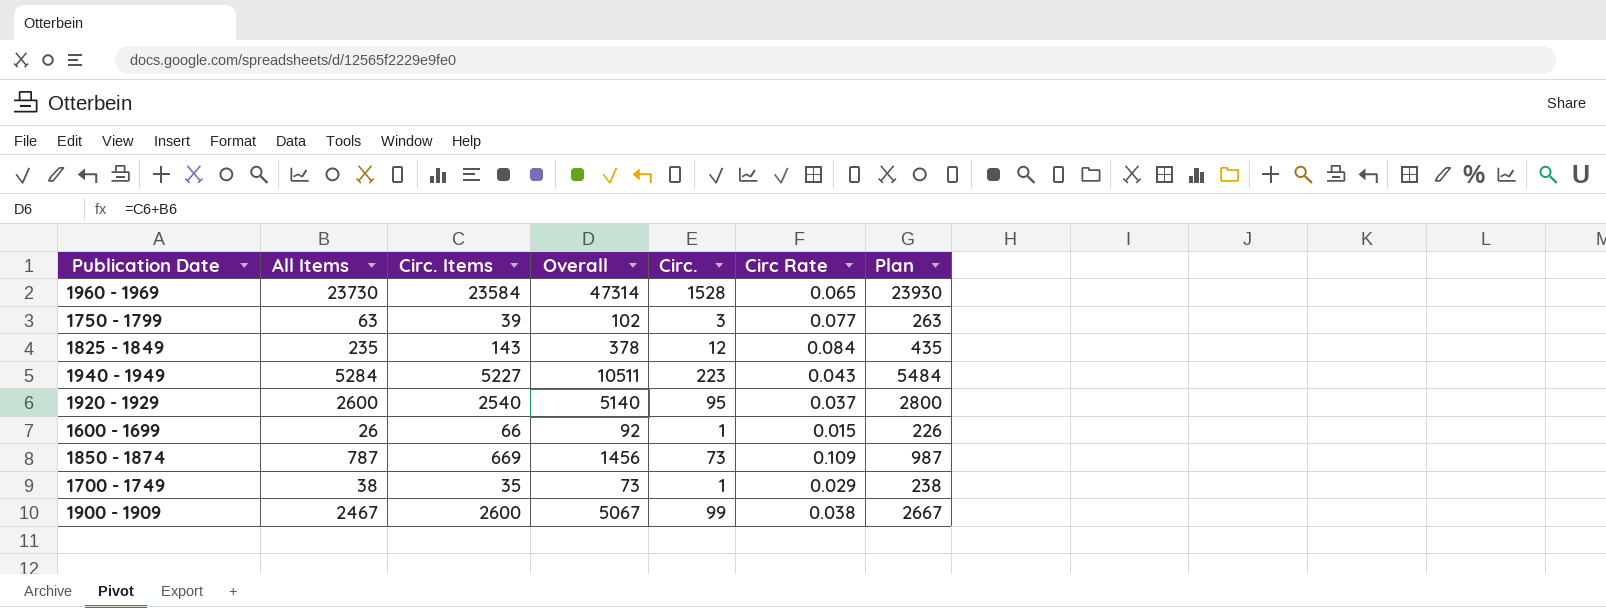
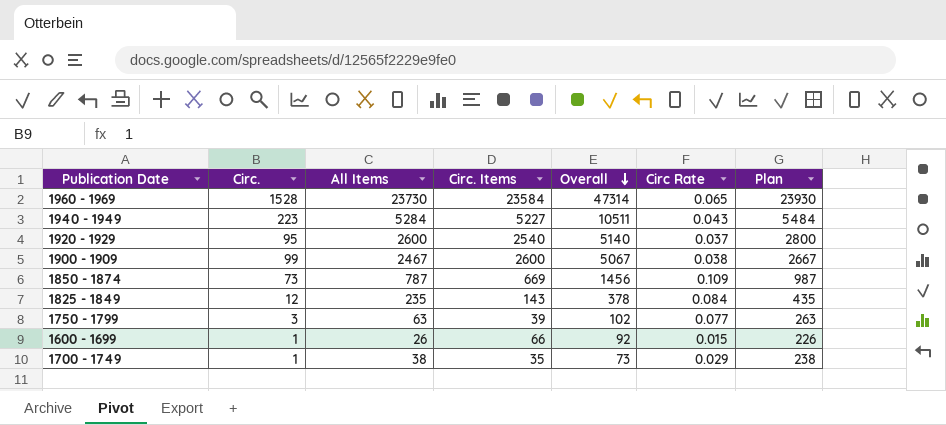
row order: none -> Overall descending
column Circ. | position: 5 -> 2

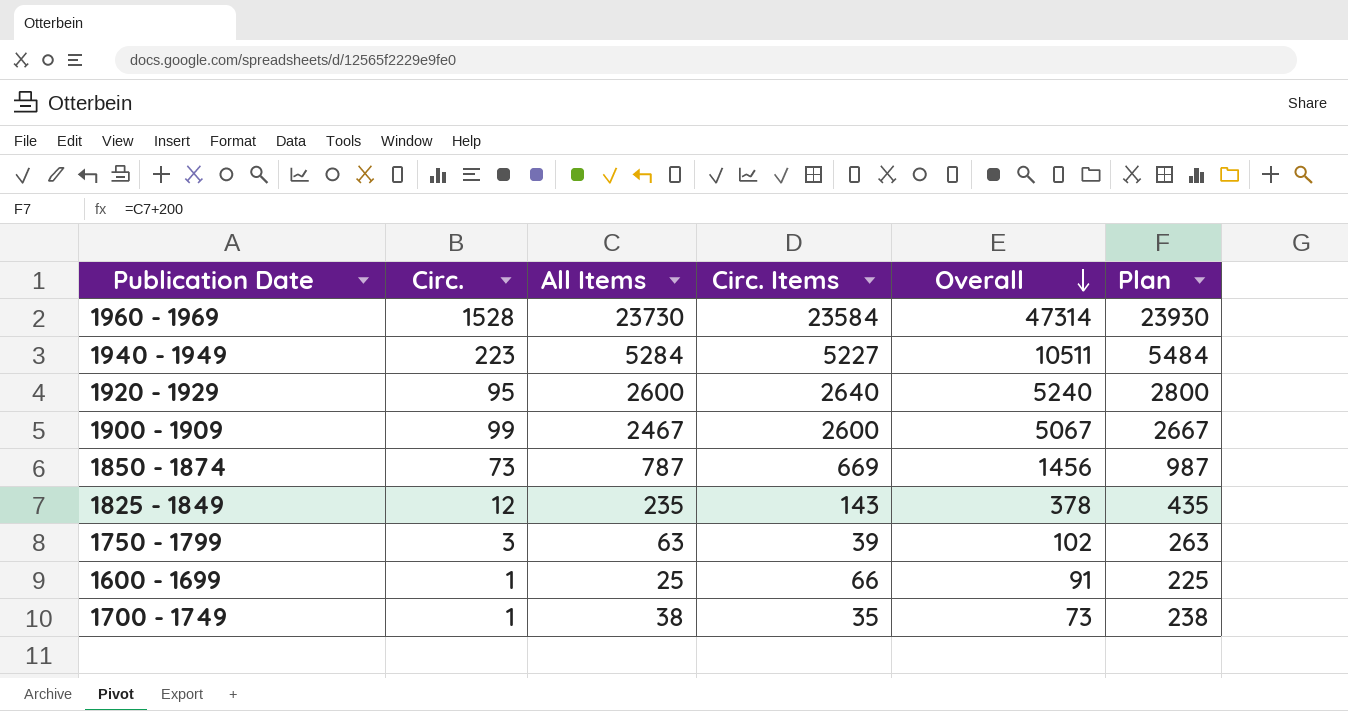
column Circ Rate | formula: [Circ.] / [Circ. Items] -> none
1920 - 1929 | Circ. Items: 2540 -> 2640
1920 - 1929 | Overall: 5140 -> 5240
1600 - 1699 | All Items: 26 -> 25
1600 - 1699 | Overall: 92 -> 91
1600 - 1699 | Plan: 226 -> 225

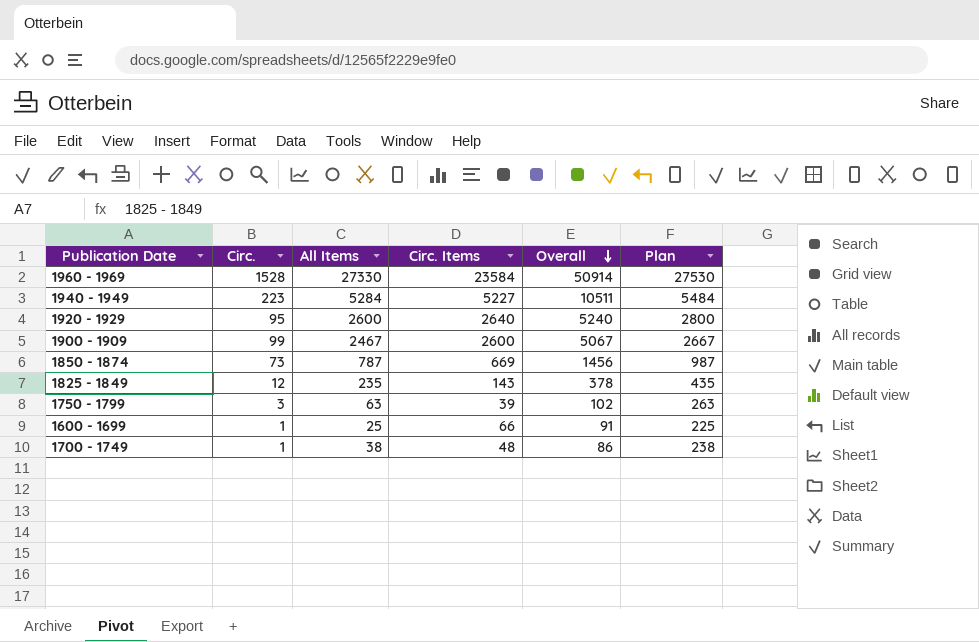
1960 - 1969 | All Items: 23730 -> 27330
1960 - 1969 | Overall: 47314 -> 50914
1960 - 1969 | Plan: 23930 -> 27530
1700 - 1749 | Circ. Items: 35 -> 48
1700 - 1749 | Overall: 73 -> 86

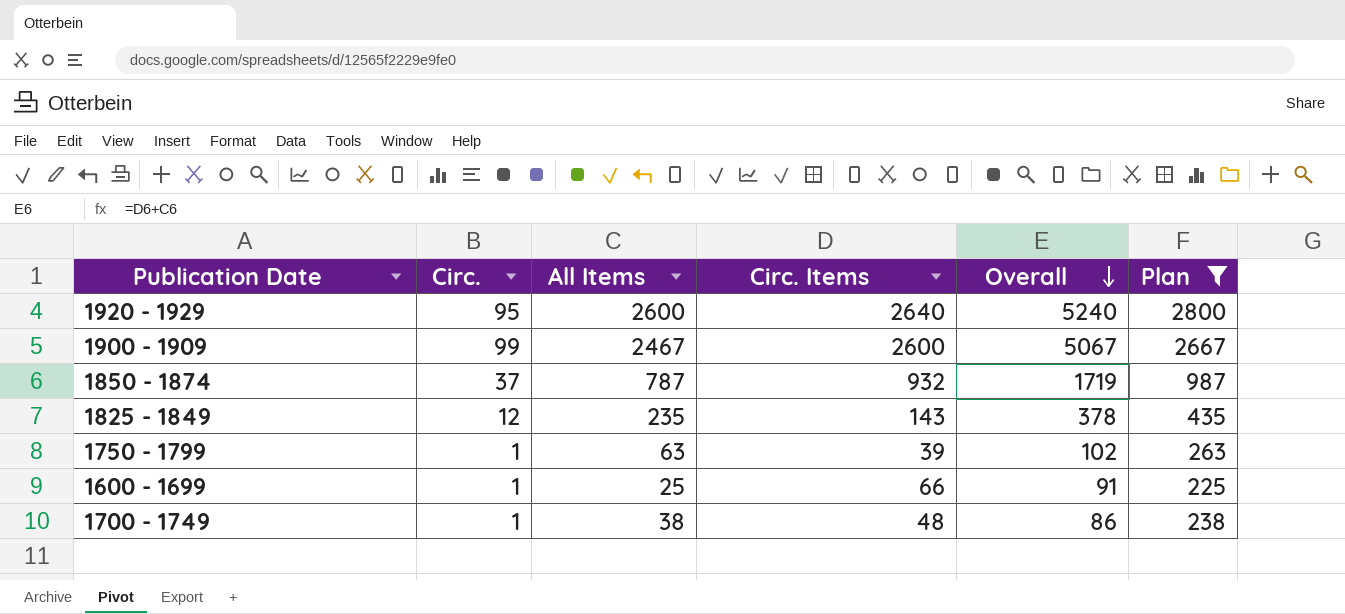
filter: none -> Plan <= 2800
1850 - 1874 | Circ.: 73 -> 37
1850 - 1874 | Circ. Items: 669 -> 932
1850 - 1874 | Overall: 1456 -> 1719
1750 - 1799 | Circ.: 3 -> 1

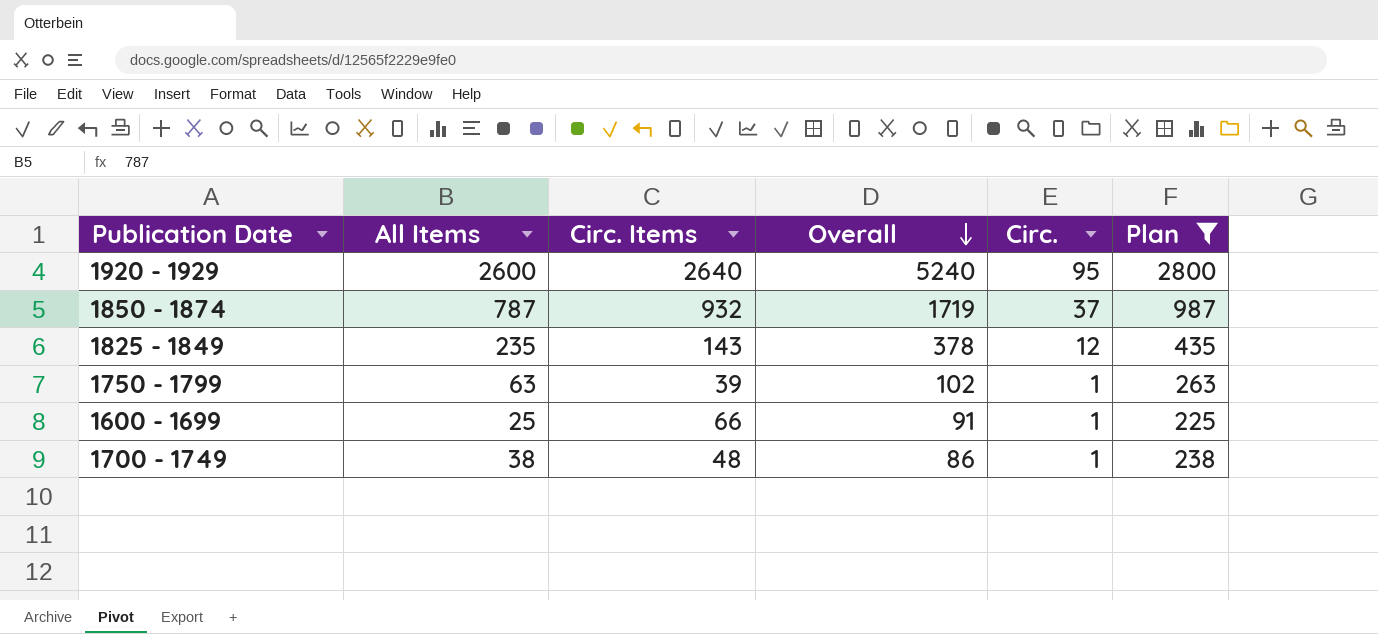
column Circ. | position: 2 -> 5
row 1900 - 1909: 99 | 2467 | 2600 | 5067 | 2667 -> none

